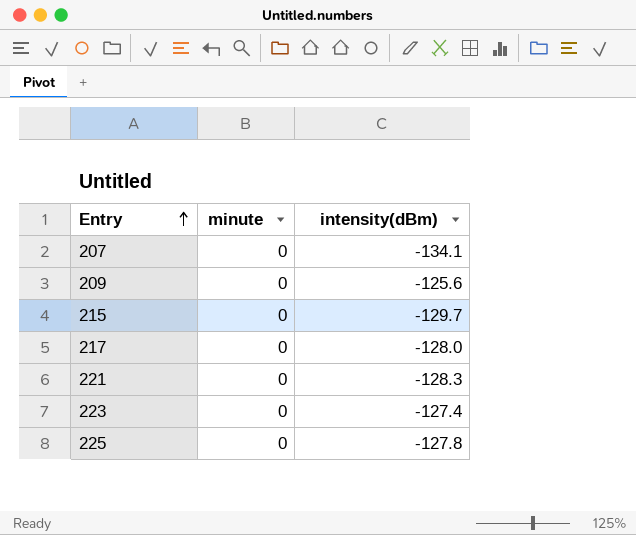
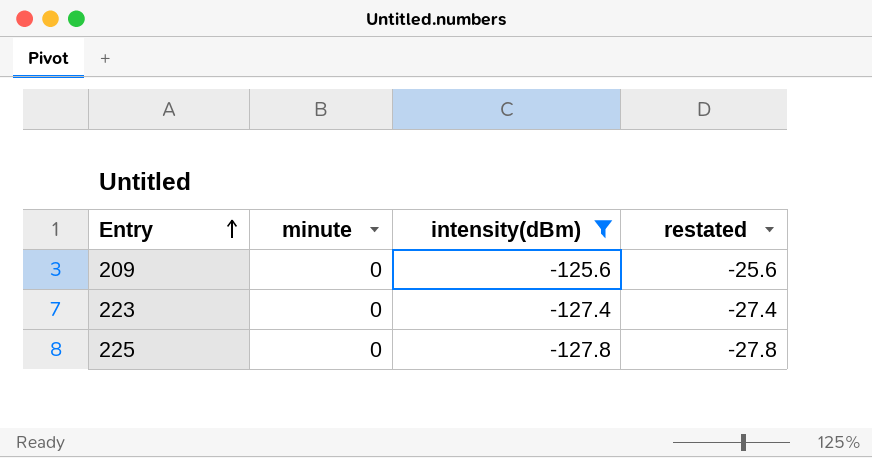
filter: none -> intensity(dBm) >= -127.8
column restated | formula: none -> [intensity(dBm)] + 100

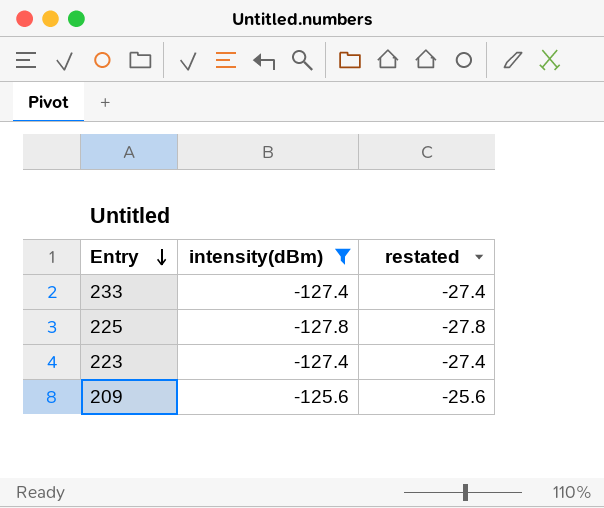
row order: Entry ascending -> Entry descending
column minute | position: 2 -> none
row 233: none -> -127.4 | -27.4

